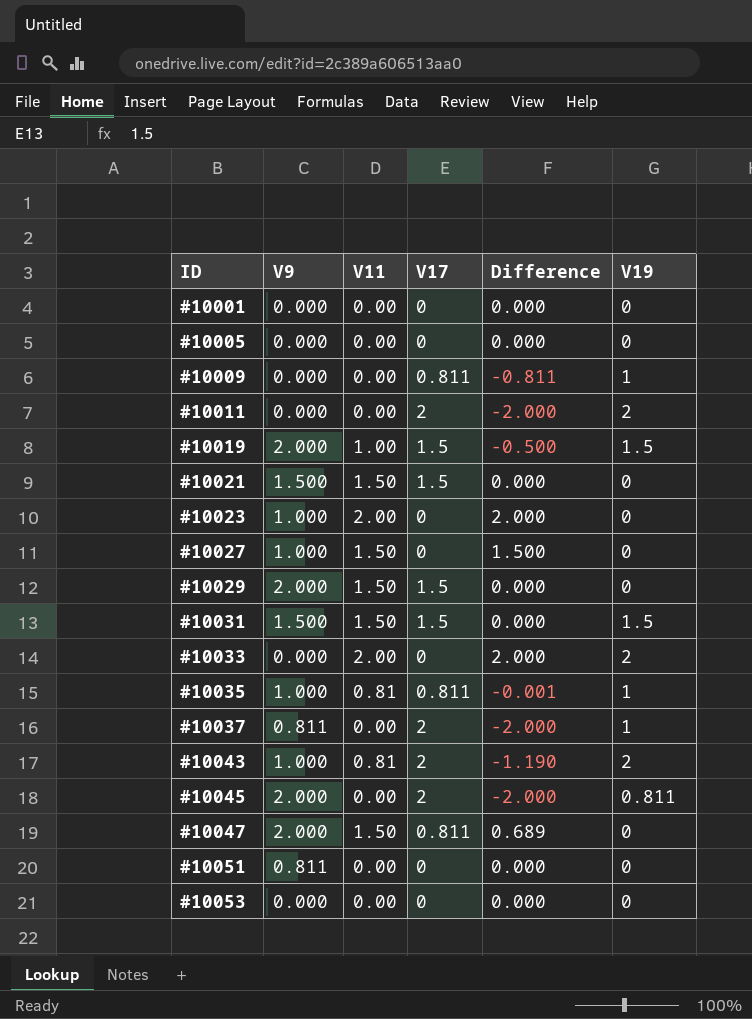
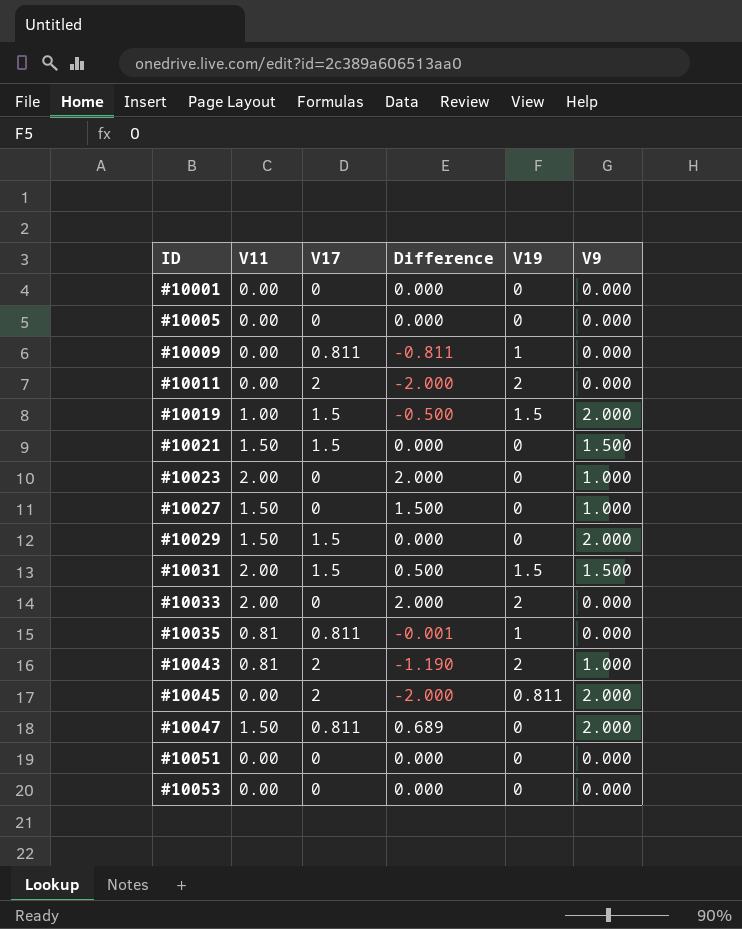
column V9 | position: 2 -> 6
row #10037: 0.811 | 0.00 | 2 | -2.000 | 1 -> none
#10031 | V11: 1.50 -> 2.00
#10031 | Difference: 0.000 -> 0.500
#10035 | V9: 1.000 -> 0.000
#10051 | V9: 0.811 -> 0.000

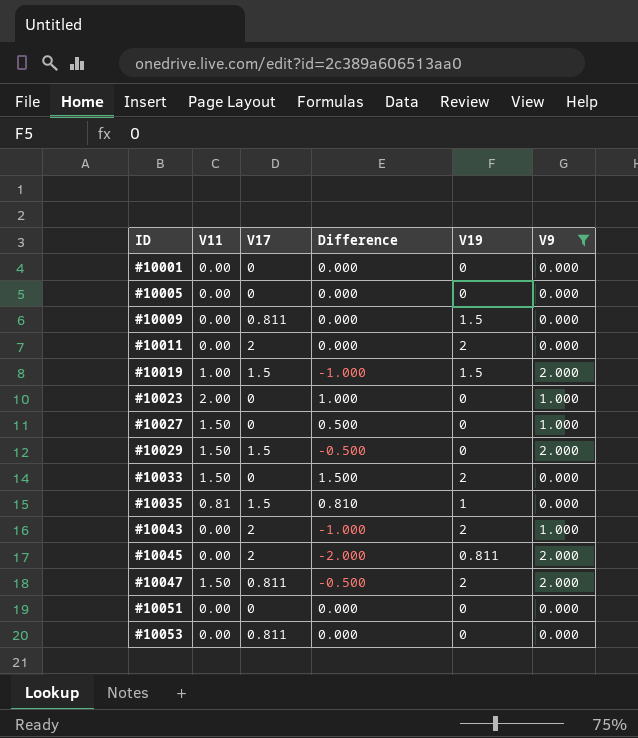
filter: none -> V9 != 1.500
column Difference | formula: [V11] - [V17] -> [V11] - [V9]
#10009 | V19: 1 -> 1.5
#10033 | V11: 2.00 -> 1.50
#10035 | V17: 0.811 -> 1.5
#10043 | V11: 0.81 -> 0.00
#10047 | V19: 0 -> 2
#10053 | V17: 0 -> 0.811

